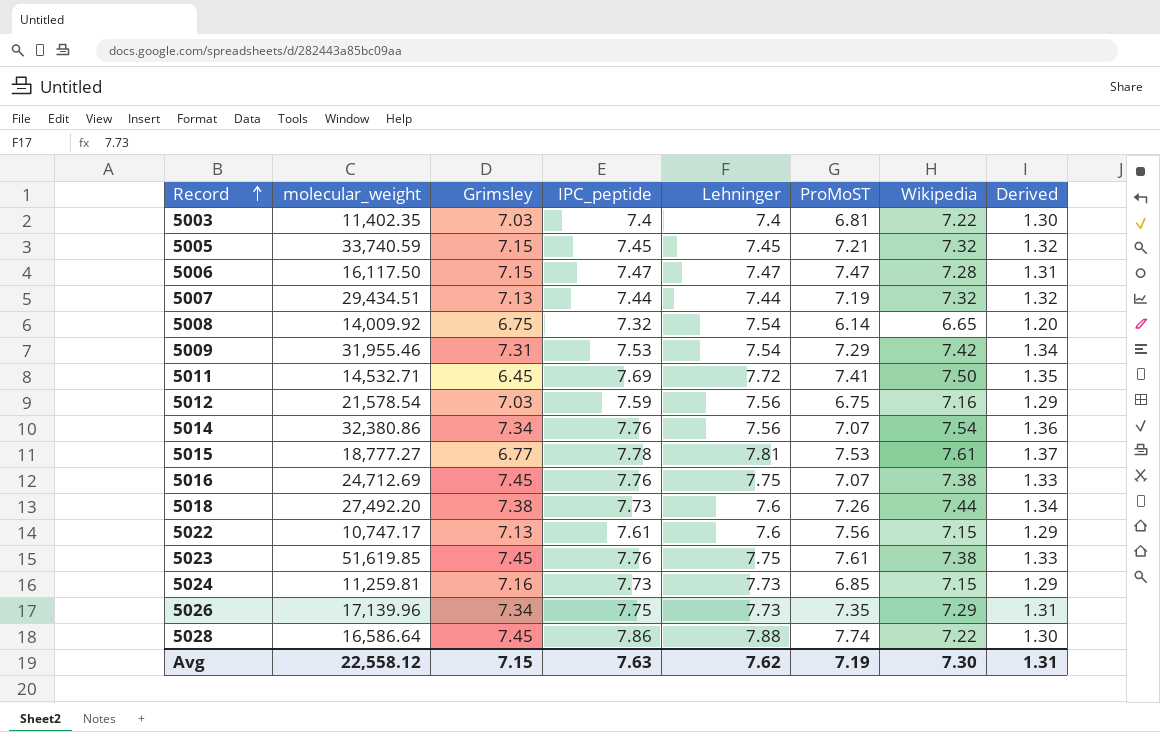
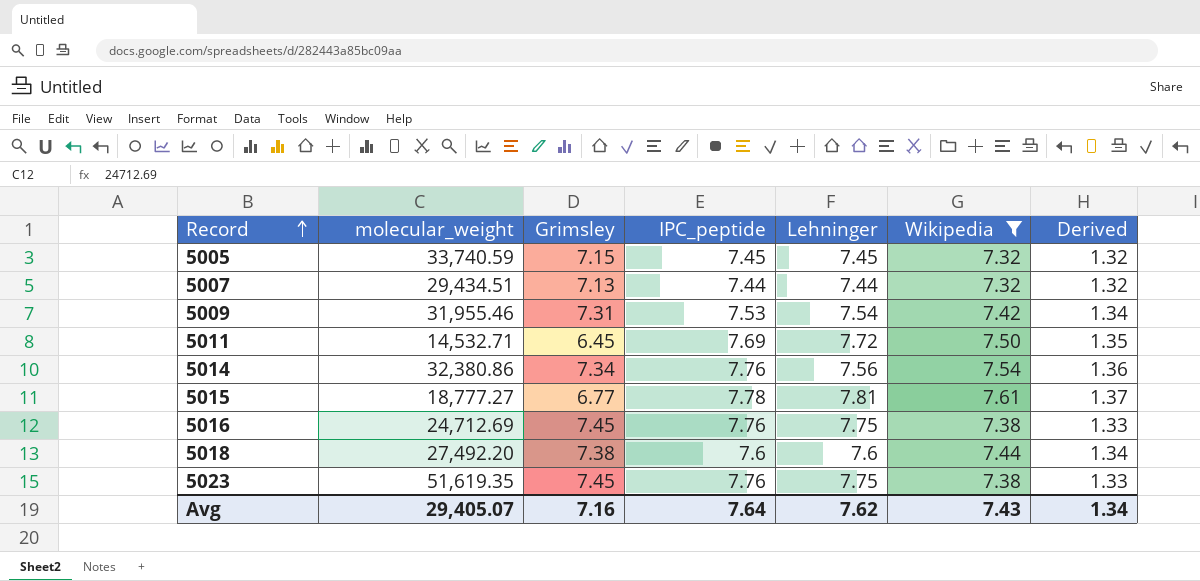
filter: none -> Wikipedia >= 7.32
column ProMoST | position: 6 -> none
5018 | IPC_peptide: 7.73 -> 7.6
5023 | molecular_weight: 51,619.85 -> 51,619.35
Avg | molecular_weight: 22,558.12 -> 29,405.07
Avg | Grimsley: 7.15 -> 7.16
Avg | IPC_peptide: 7.63 -> 7.64
Avg | Wikipedia: 7.30 -> 7.43
Avg | Derived: 1.31 -> 1.34

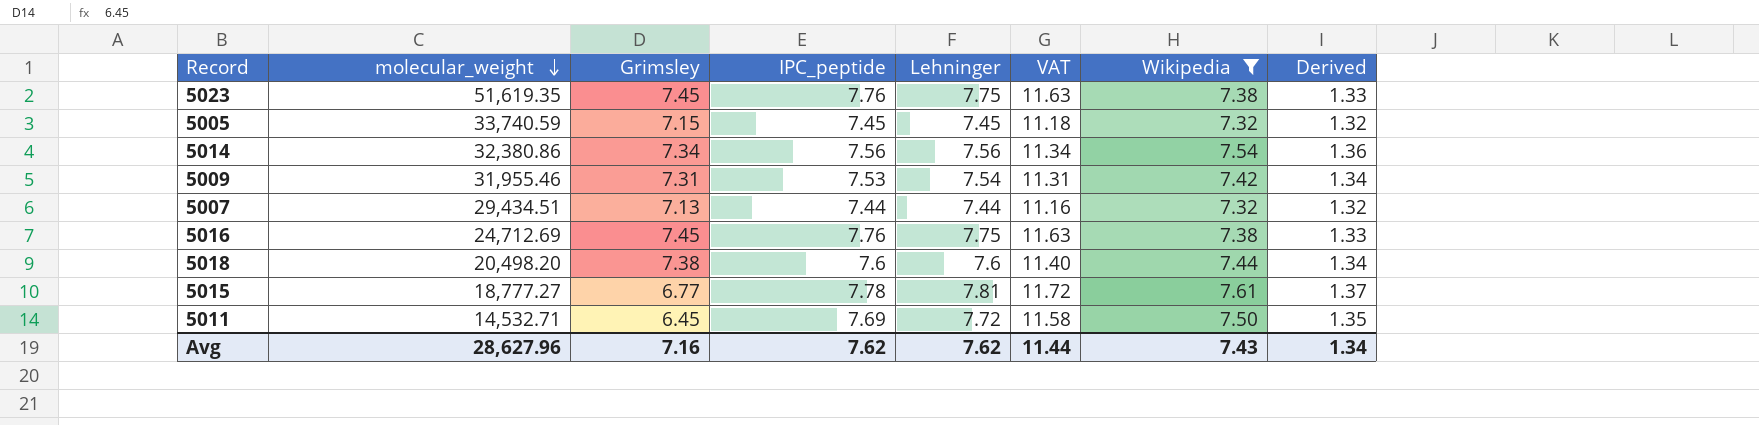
row order: Record ascending -> molecular_weight descending
column VAT | formula: none -> [Lehninger] * 1.5
5014 | IPC_peptide: 7.76 -> 7.56
5018 | molecular_weight: 27,492.20 -> 20,498.20
Avg | molecular_weight: 29,405.07 -> 28,627.96
Avg | IPC_peptide: 7.64 -> 7.62

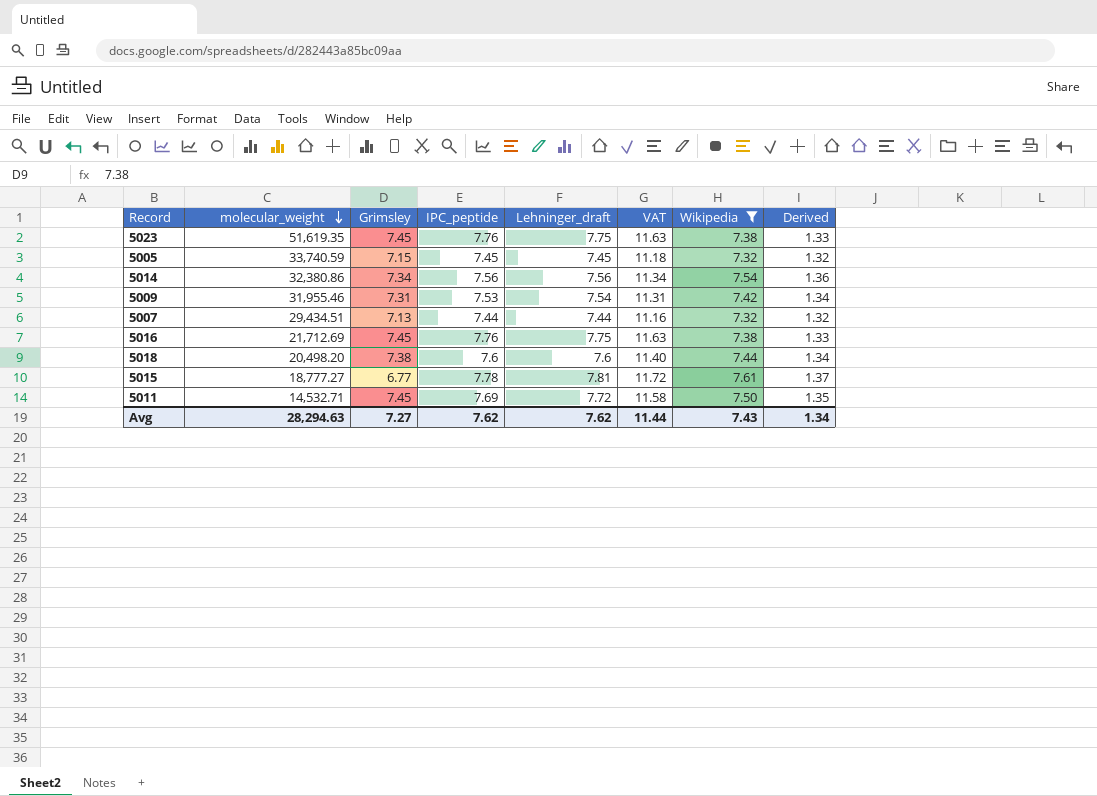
column name: Lehninger -> Lehninger_draft
5016 | molecular_weight: 24,712.69 -> 21,712.69
5011 | Grimsley: 6.45 -> 7.45
Avg | molecular_weight: 28,627.96 -> 28,294.63
Avg | Grimsley: 7.16 -> 7.27

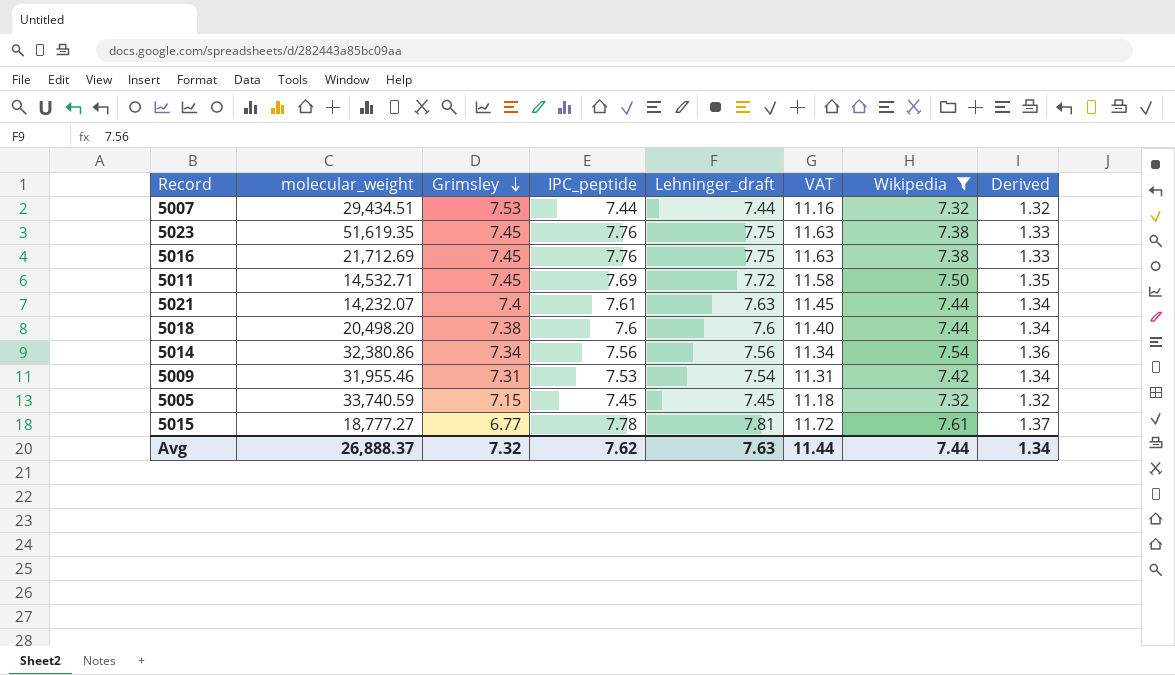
row order: molecular_weight descending -> Grimsley descending
5007 | Grimsley: 7.13 -> 7.53
row 5021: none -> 14,232.07 | 7.4 | 7.61 | 7.63 | 11.45 | 7.44 | 1.34
Avg | molecular_weight: 28,294.63 -> 26,888.37
Avg | Grimsley: 7.27 -> 7.32
Avg | Lehninger_draft: 7.62 -> 7.63
Avg | Wikipedia: 7.43 -> 7.44

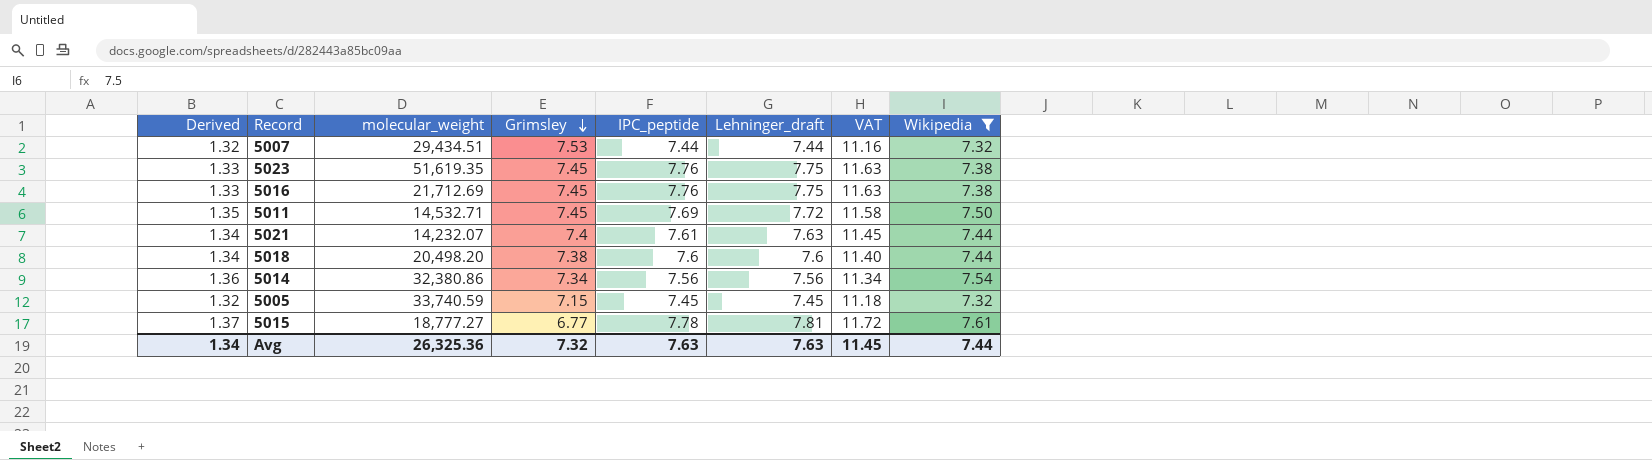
column Derived | position: 8 -> 1
row 5009: 31,955.46 | 7.31 | 7.53 | 7.54 | 11.31 | 7.42 | 1.34 -> none
Avg | molecular_weight: 26,888.37 -> 26,325.36
Avg | IPC_peptide: 7.62 -> 7.63
Avg | VAT: 11.44 -> 11.45

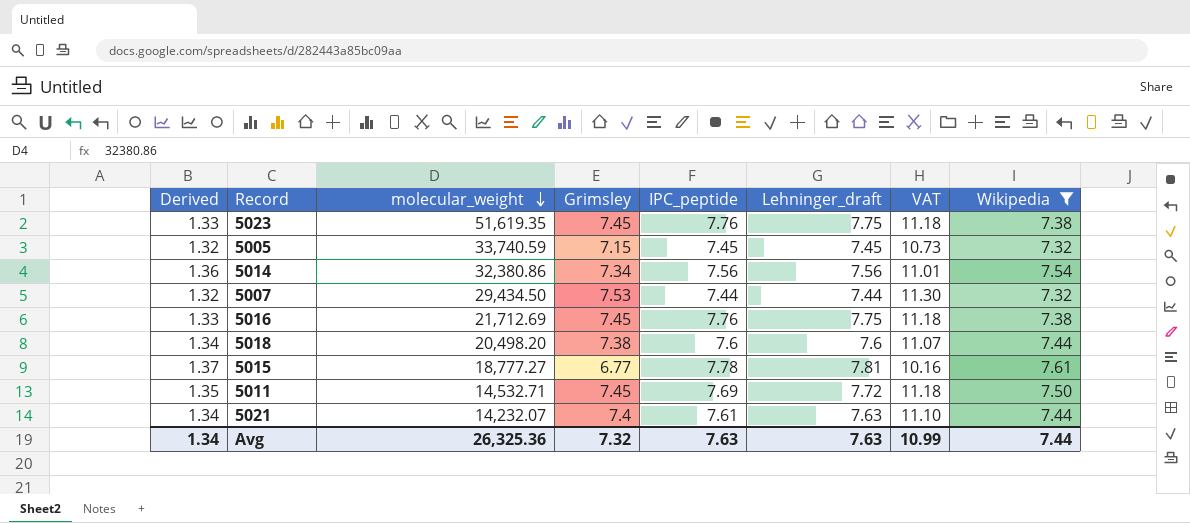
row order: Grimsley descending -> molecular_weight descending
column VAT | formula: [Lehninger_draft] * 1.5 -> [Grimsley] * 1.5
5007 | molecular_weight: 29,434.51 -> 29,434.50
Avg | VAT: 11.45 -> 10.99

